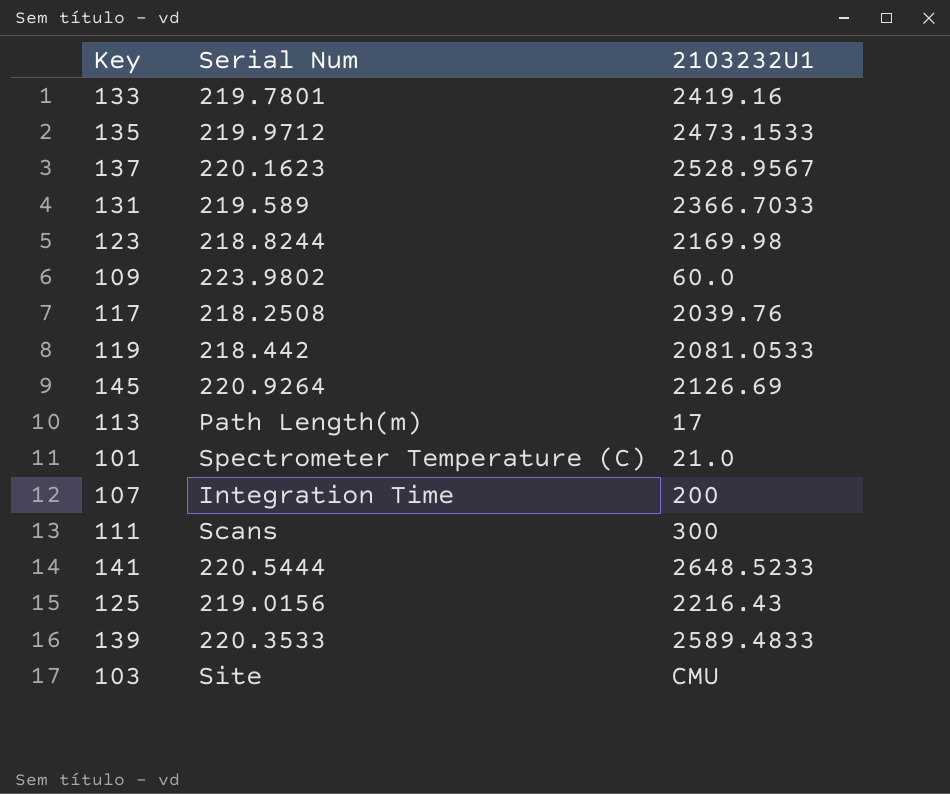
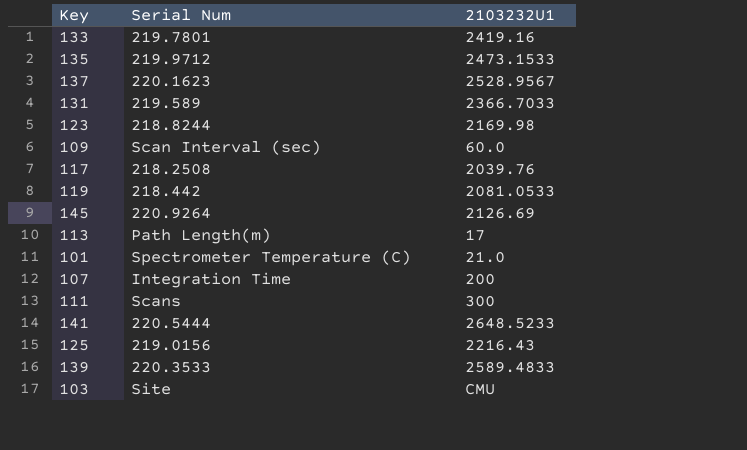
109 | Serial Num: 223.9802 -> Scan Interval (sec)

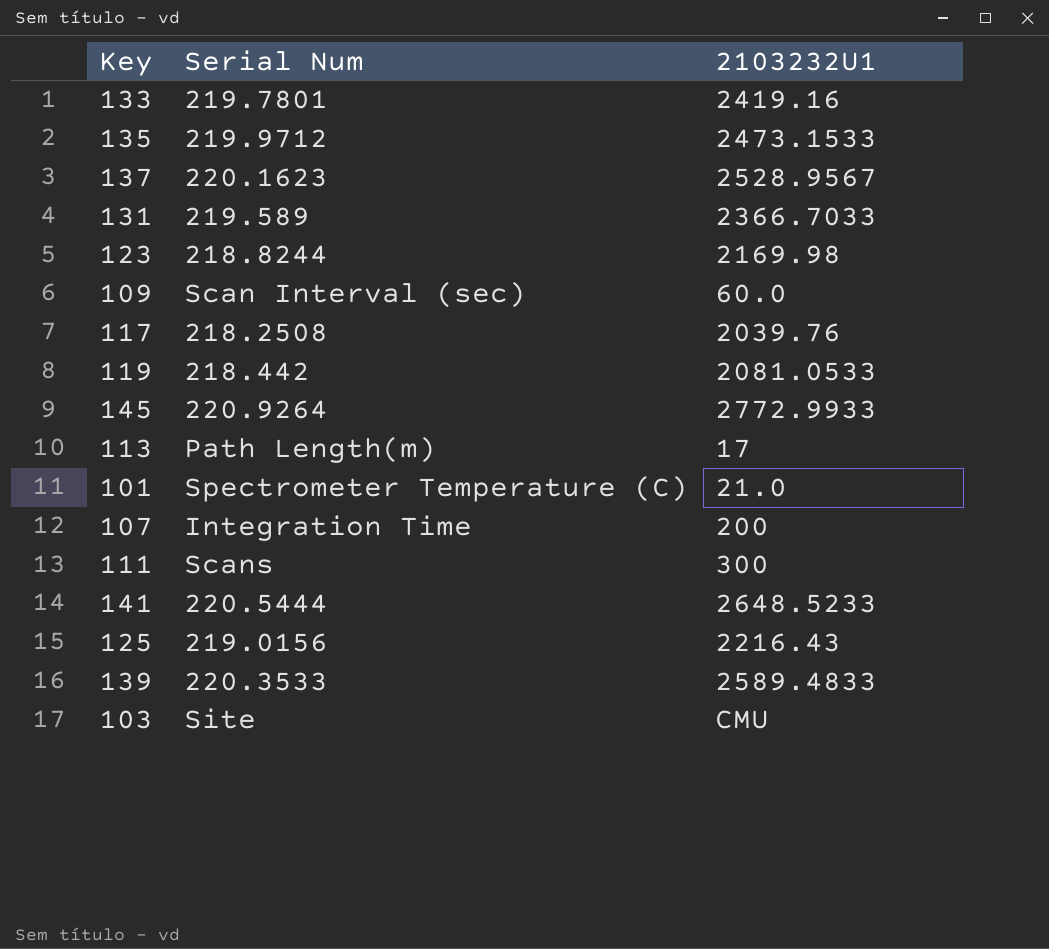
145 | 2103232U1: 2126.69 -> 2772.9933

